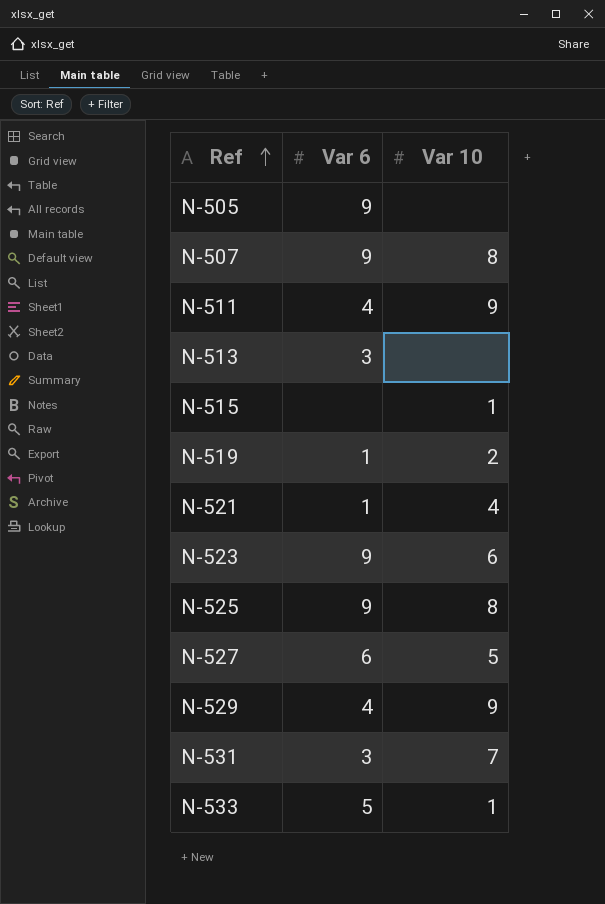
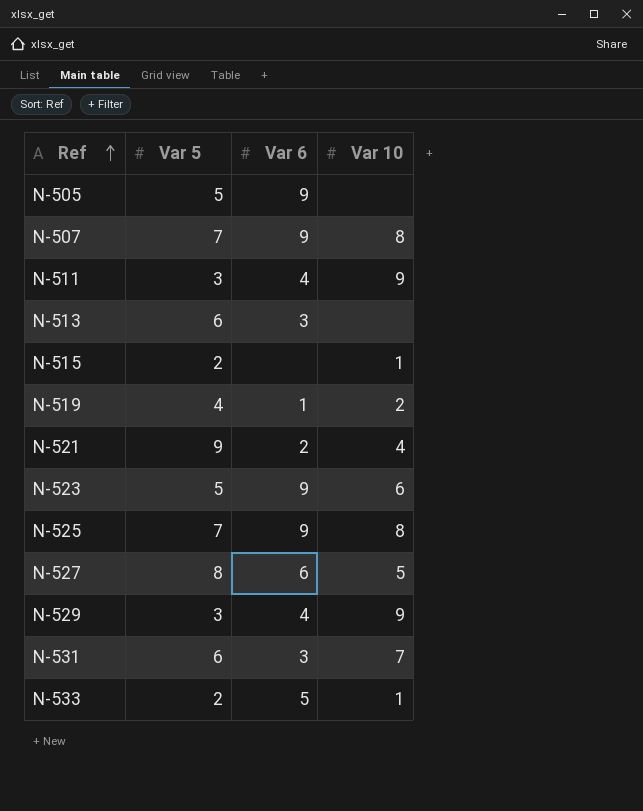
column Var 5 | position: none -> 2
N-521 | Var 6: 1 -> 2

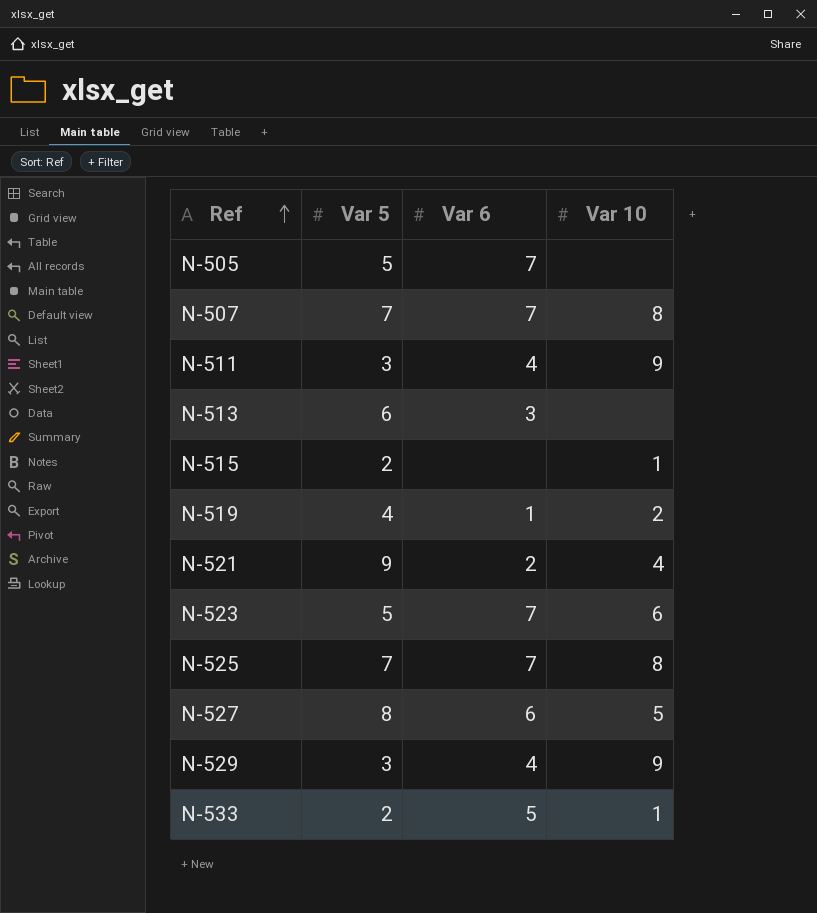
row N-531: 6 | 3 | 7 -> none
N-505 | Var 6: 9 -> 7
N-507 | Var 6: 9 -> 7
N-523 | Var 6: 9 -> 7
N-525 | Var 6: 9 -> 7

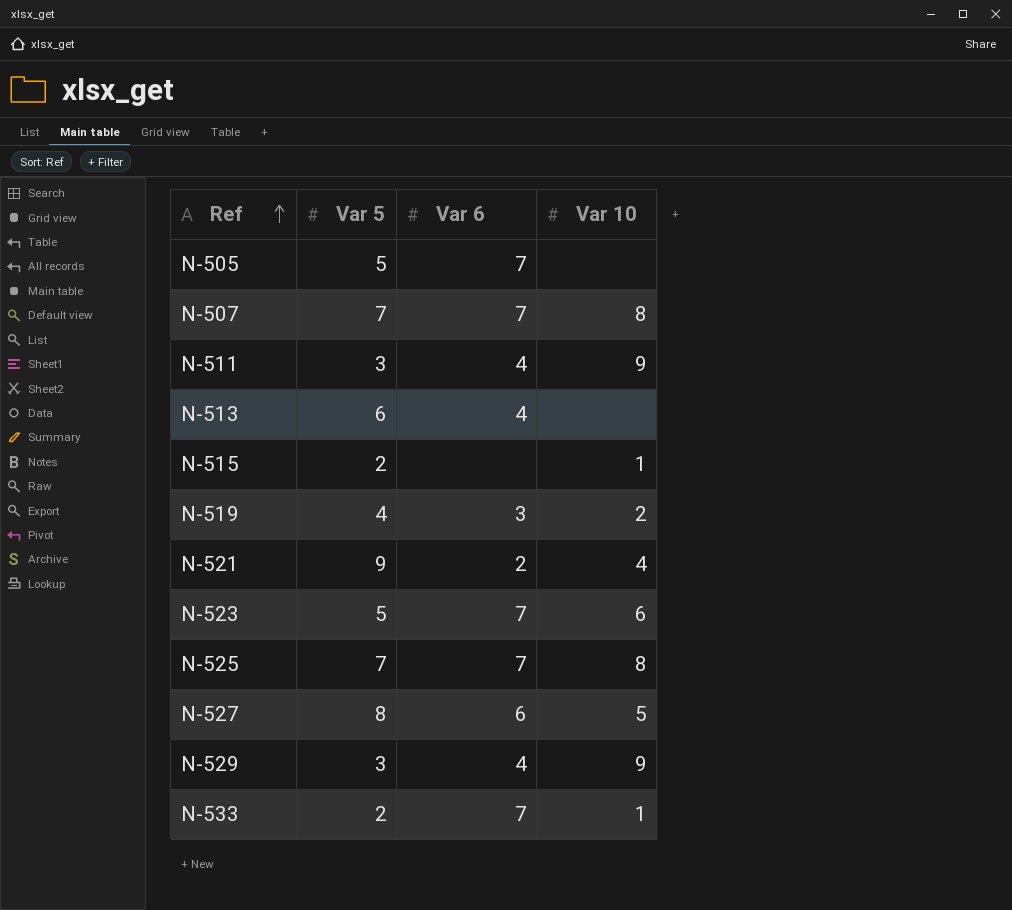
N-513 | Var 6: 3 -> 4
N-519 | Var 6: 1 -> 3
N-533 | Var 6: 5 -> 7

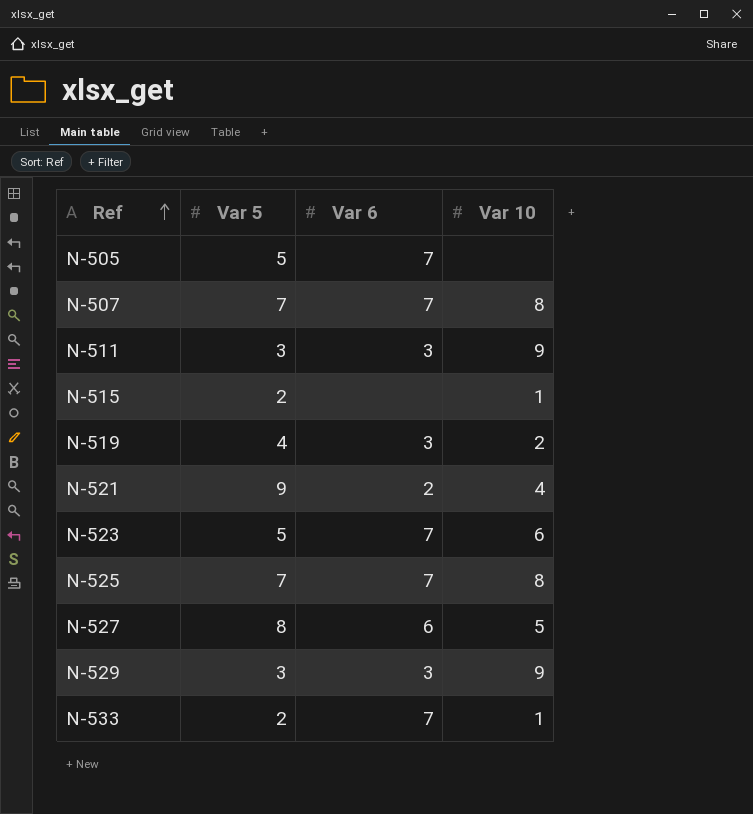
row N-513: 6 | 4 | none -> none
N-511 | Var 6: 4 -> 3
N-529 | Var 6: 4 -> 3

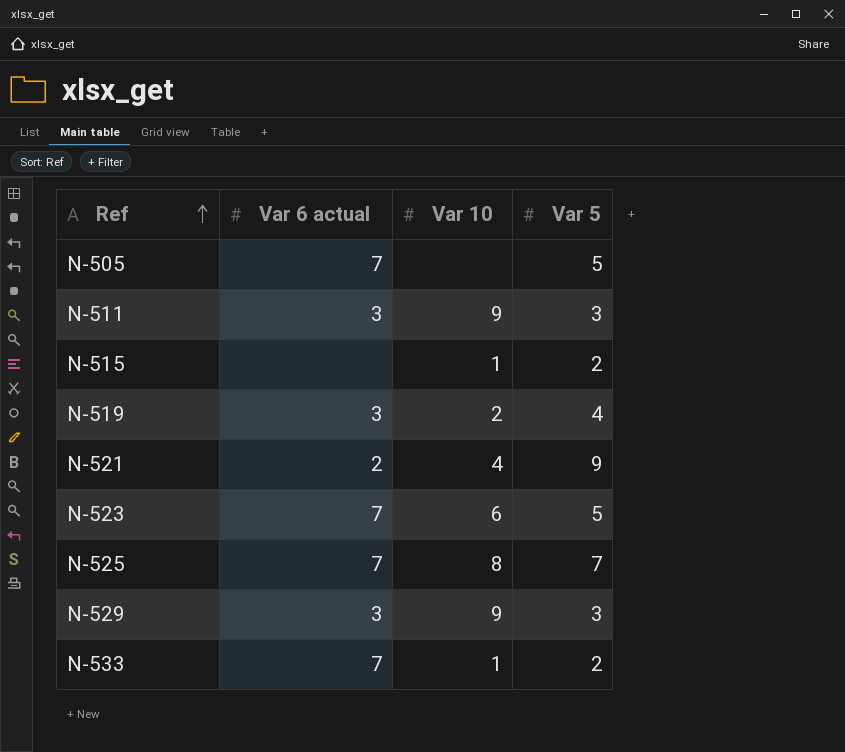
column name: Var 6 -> Var 6 actual
column Var 5 | position: 2 -> 4
row N-507: 7 | 7 | 8 -> none
row N-527: 8 | 6 | 5 -> none

